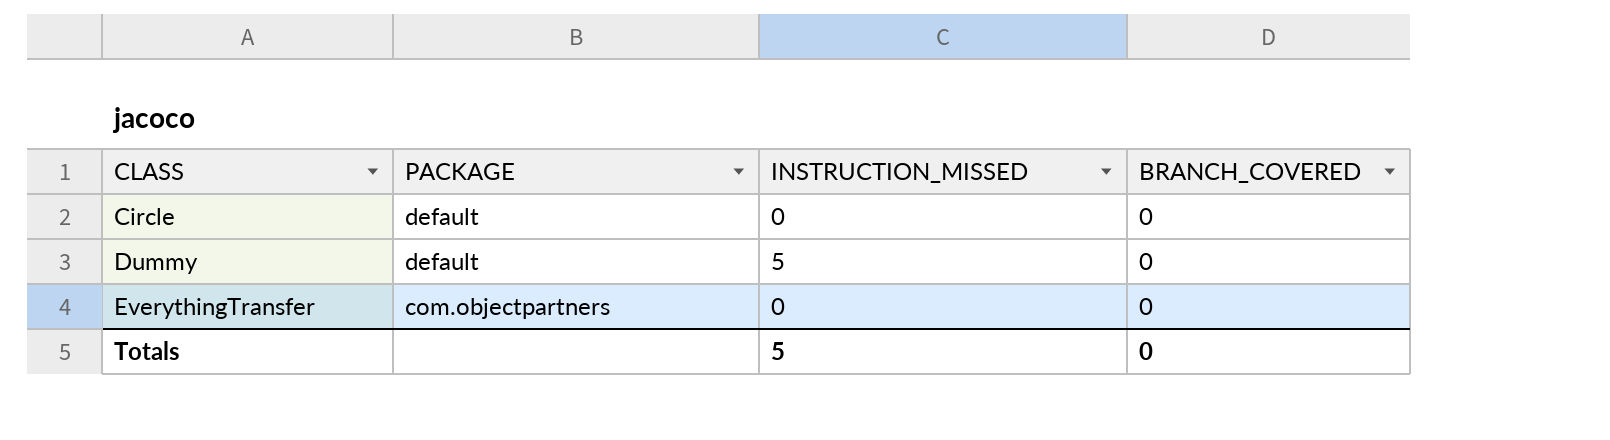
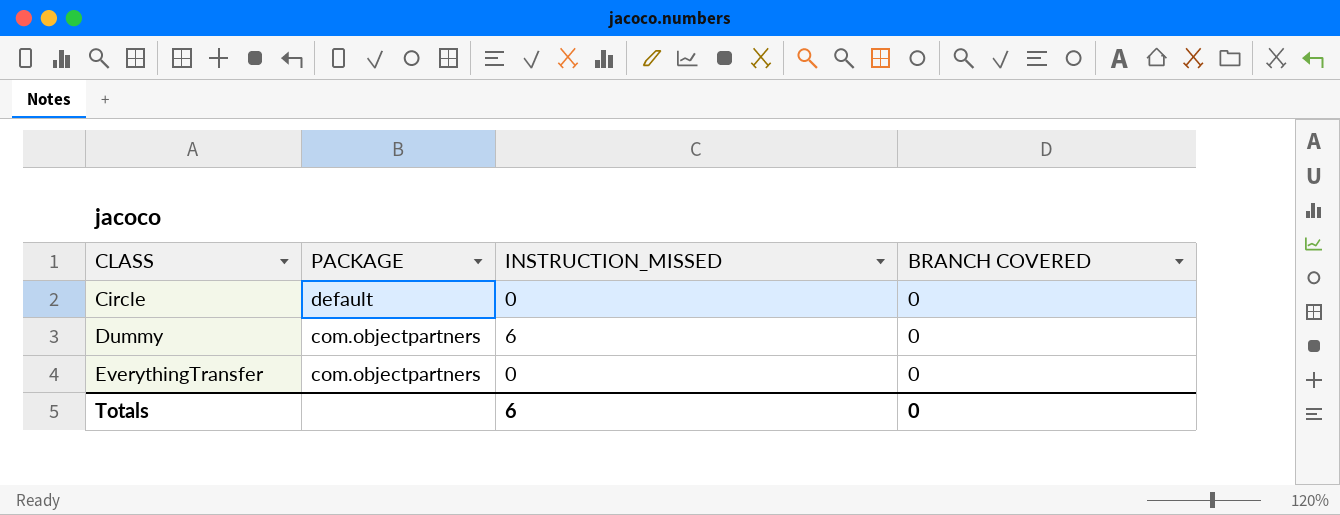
column name: BRANCH_COVERED -> BRANCH COVERED
Dummy | PACKAGE: default -> com.objectpartners
Dummy | INSTRUCTION_MISSED: 5 -> 6
Totals | INSTRUCTION_MISSED: 5 -> 6

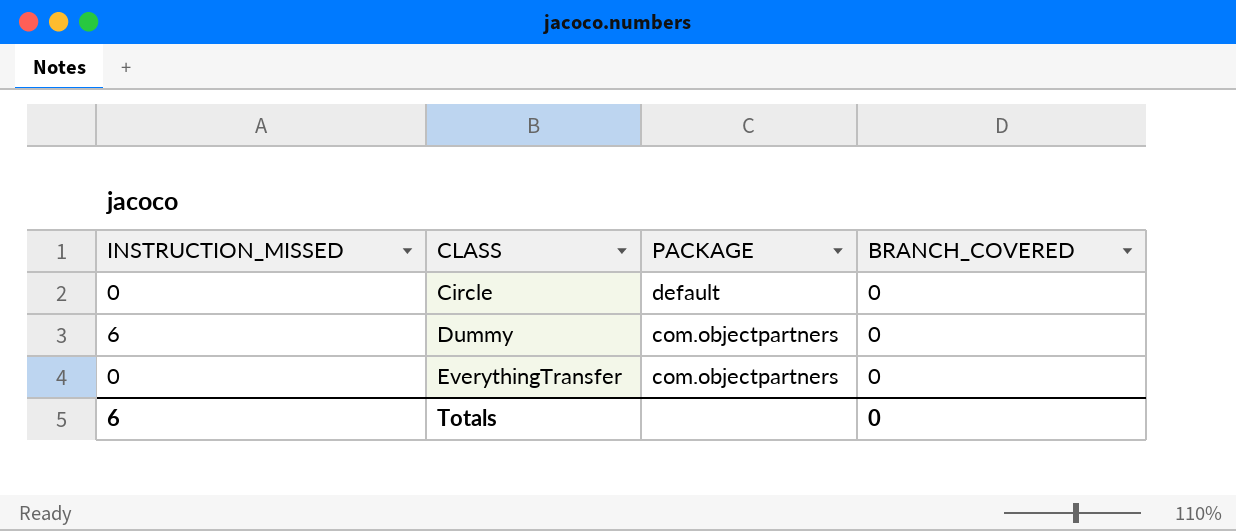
column INSTRUCTION_MISSED | position: 3 -> 1
column name: BRANCH COVERED -> BRANCH_COVERED

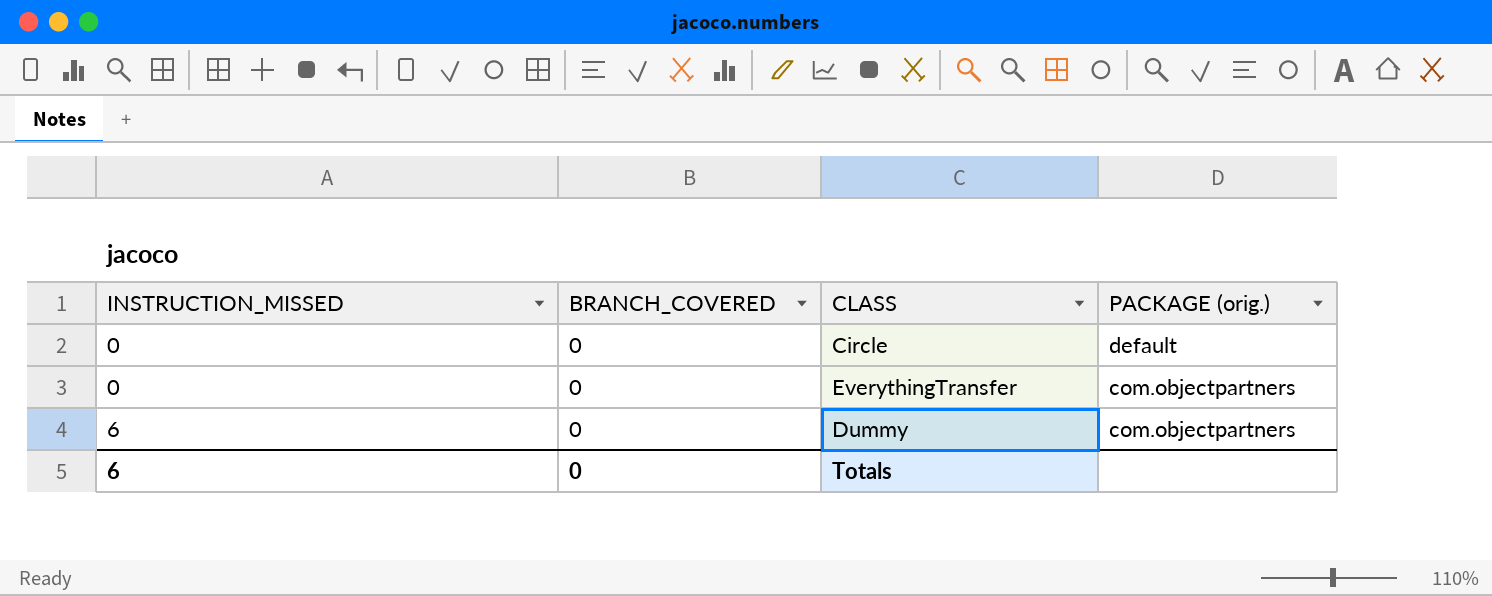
row order: CLASS ascending -> INSTRUCTION_MISSED ascending
column BRANCH_COVERED | position: 4 -> 2
column name: PACKAGE -> PACKAGE (orig.)

